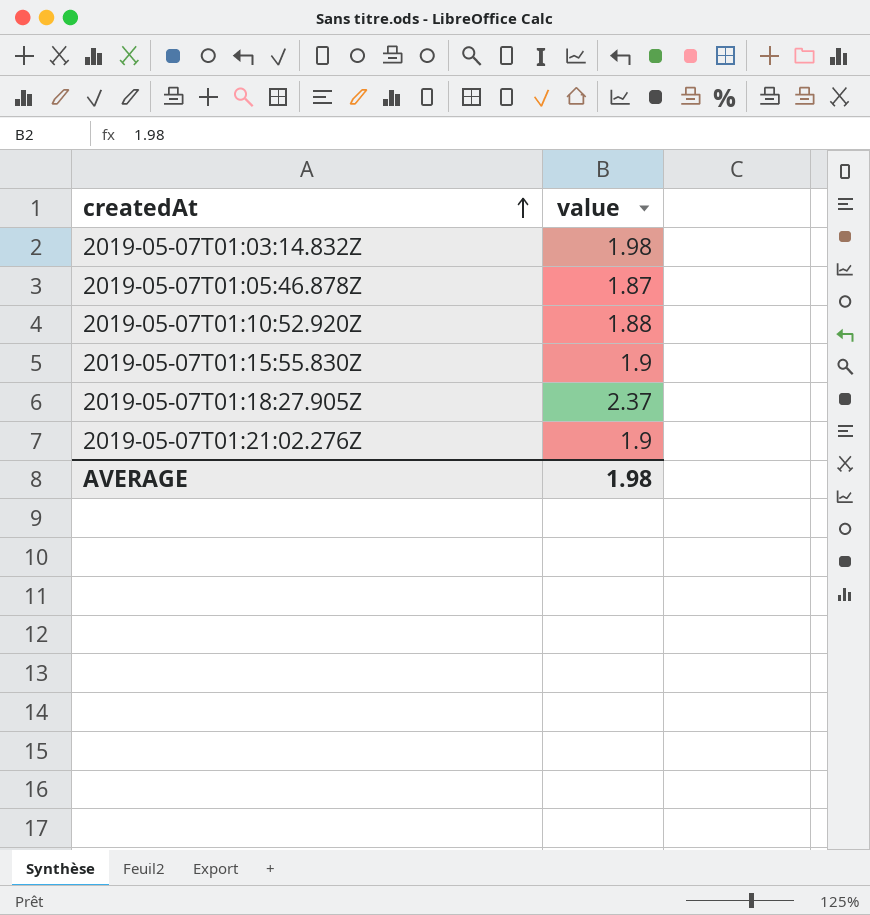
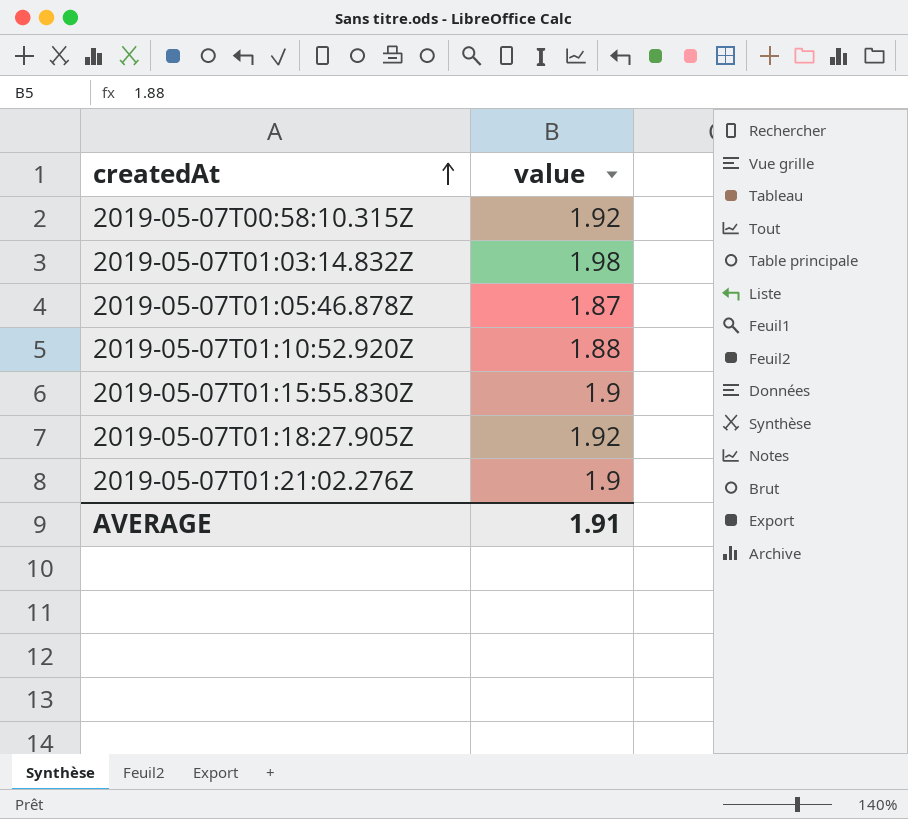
row 2019-05-07T00:58:10.315Z: none -> 1.92
2019-05-07T01:18:27.905Z | value: 2.37 -> 1.92
AVERAGE | value: 1.98 -> 1.91

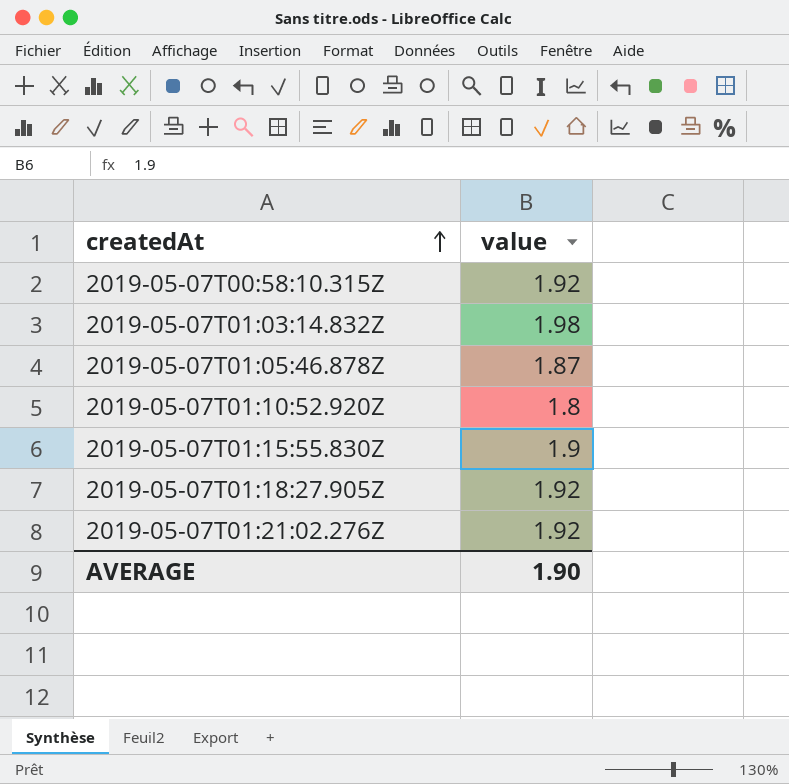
2019-05-07T01:10:52.920Z | value: 1.88 -> 1.8
2019-05-07T01:21:02.276Z | value: 1.9 -> 1.92
AVERAGE | value: 1.91 -> 1.90

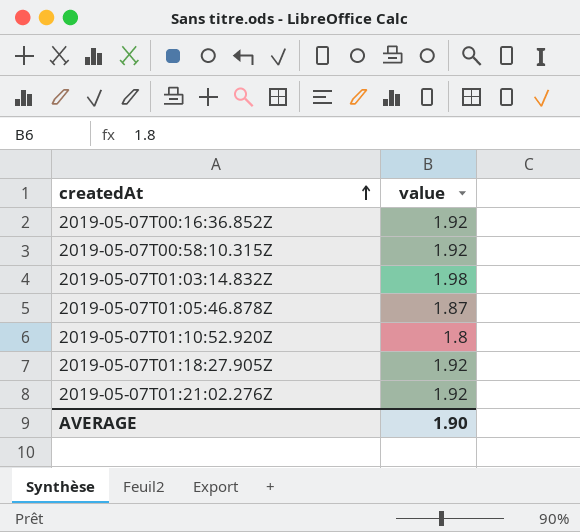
row 2019-05-07T01:15:55.830Z: 1.9 -> none
row 2019-05-07T00:16:36.852Z: none -> 1.92

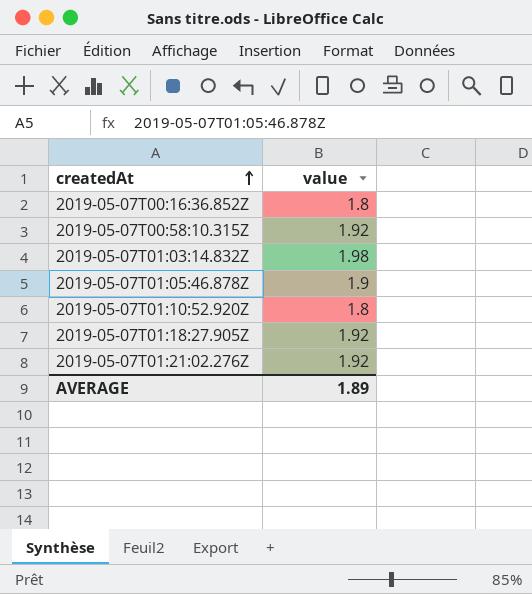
2019-05-07T00:16:36.852Z | value: 1.92 -> 1.8
2019-05-07T01:05:46.878Z | value: 1.87 -> 1.9
AVERAGE | value: 1.90 -> 1.89

